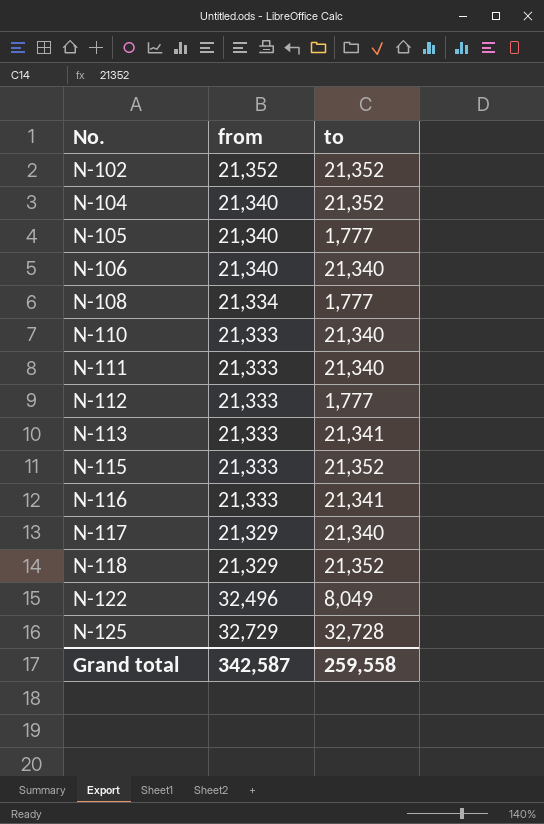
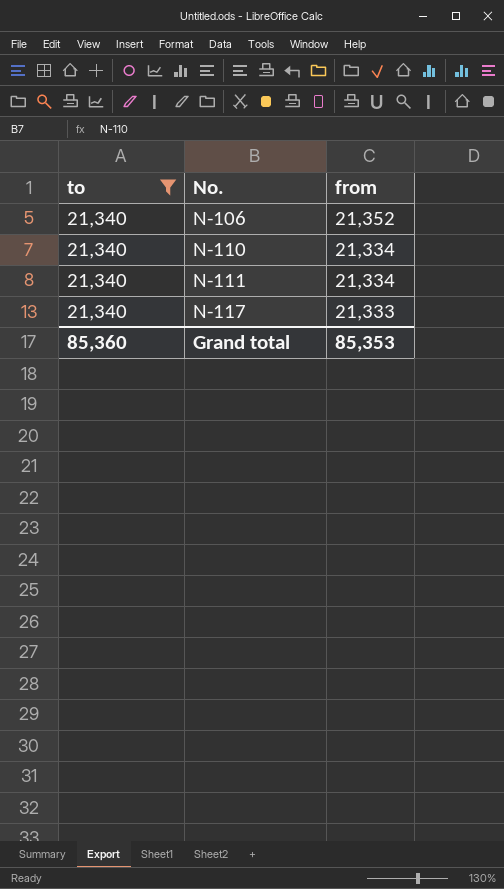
filter: none -> to = 21,340
column to | position: 3 -> 1
N-106 | from: 21,340 -> 21,352
N-110 | from: 21,333 -> 21,334
N-111 | from: 21,333 -> 21,334
N-117 | from: 21,329 -> 21,333
Grand total | to: 259,558 -> 85,360
Grand total | from: 342,587 -> 85,353

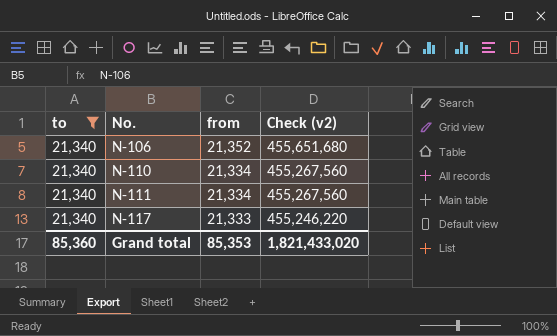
column Check (v2) | formula: none -> [to] * [from]

